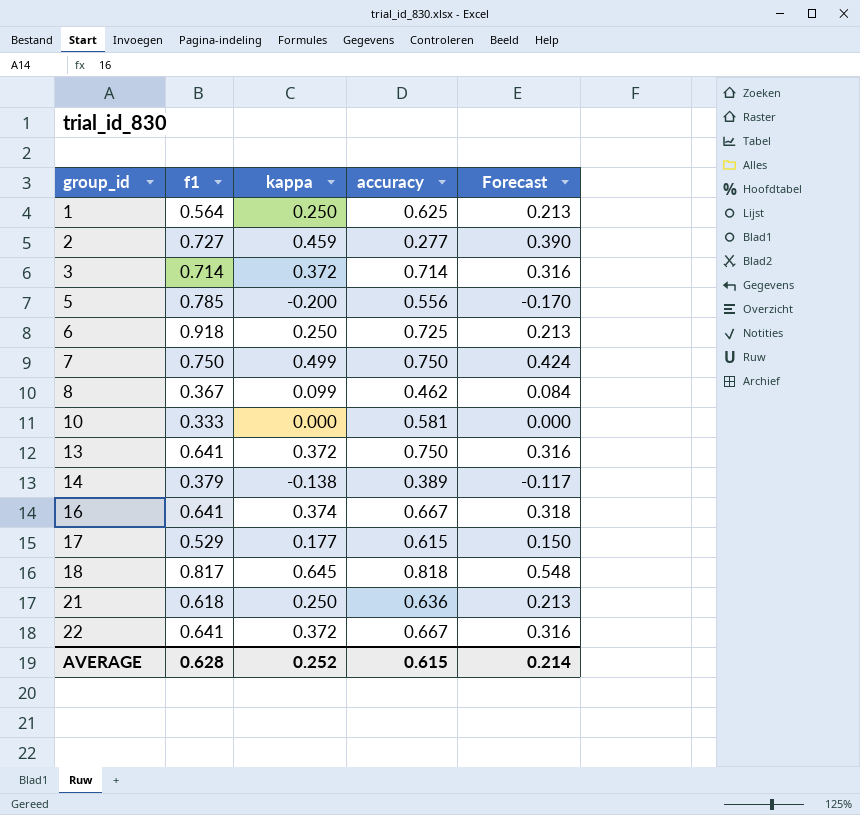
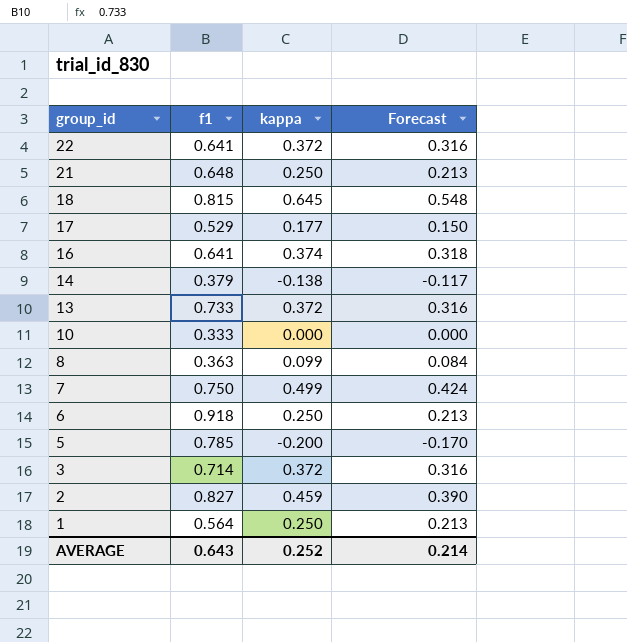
row order: group_id ascending -> group_id descending
column accuracy | position: 4 -> none
21 | f1: 0.618 -> 0.648
18 | f1: 0.817 -> 0.815
13 | f1: 0.641 -> 0.733
8 | f1: 0.367 -> 0.363
2 | f1: 0.727 -> 0.827
AVERAGE | f1: 0.628 -> 0.643

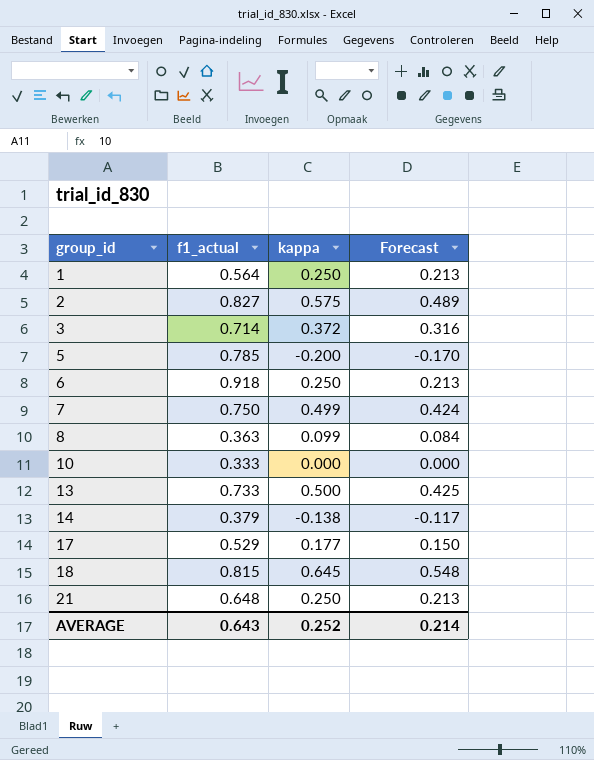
row order: group_id descending -> group_id ascending
column name: f1 -> f1_actual
row 22: 0.641 | 0.372 | 0.316 -> none
row 16: 0.641 | 0.374 | 0.318 -> none
2 | kappa: 0.459 -> 0.575
2 | Forecast: 0.390 -> 0.489
13 | kappa: 0.372 -> 0.500
13 | Forecast: 0.316 -> 0.425

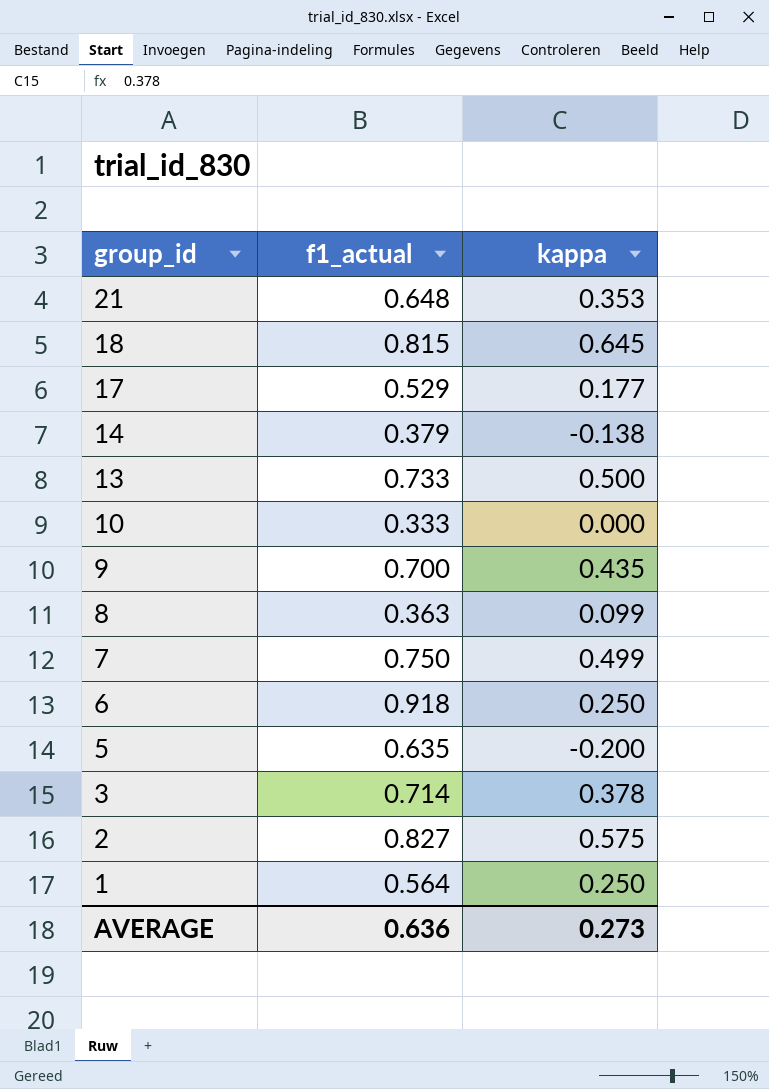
row order: group_id ascending -> group_id descending
column Forecast | formula: [kappa] * 0.85 -> none
21 | kappa: 0.250 -> 0.353
row 9: none -> 0.700 | 0.435
5 | f1_actual: 0.785 -> 0.635
3 | kappa: 0.372 -> 0.378
AVERAGE | f1_actual: 0.643 -> 0.636
AVERAGE | kappa: 0.252 -> 0.273

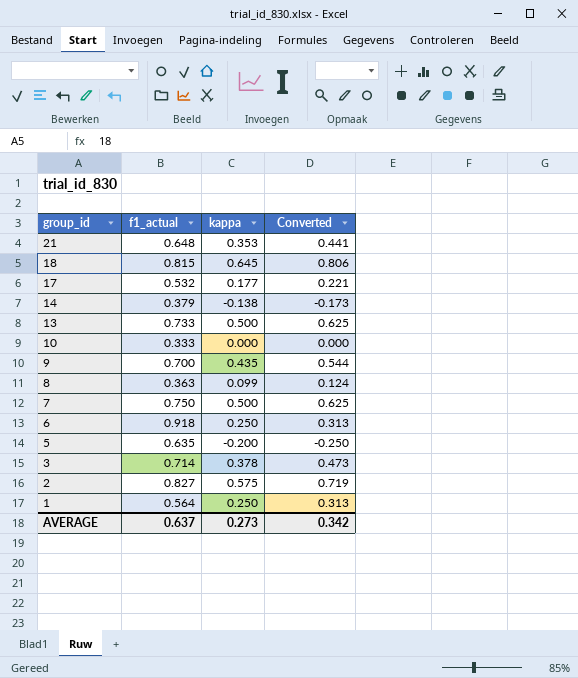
column Converted | formula: none -> [kappa] * 1.25
17 | f1_actual: 0.529 -> 0.532
7 | kappa: 0.499 -> 0.500
AVERAGE | f1_actual: 0.636 -> 0.637

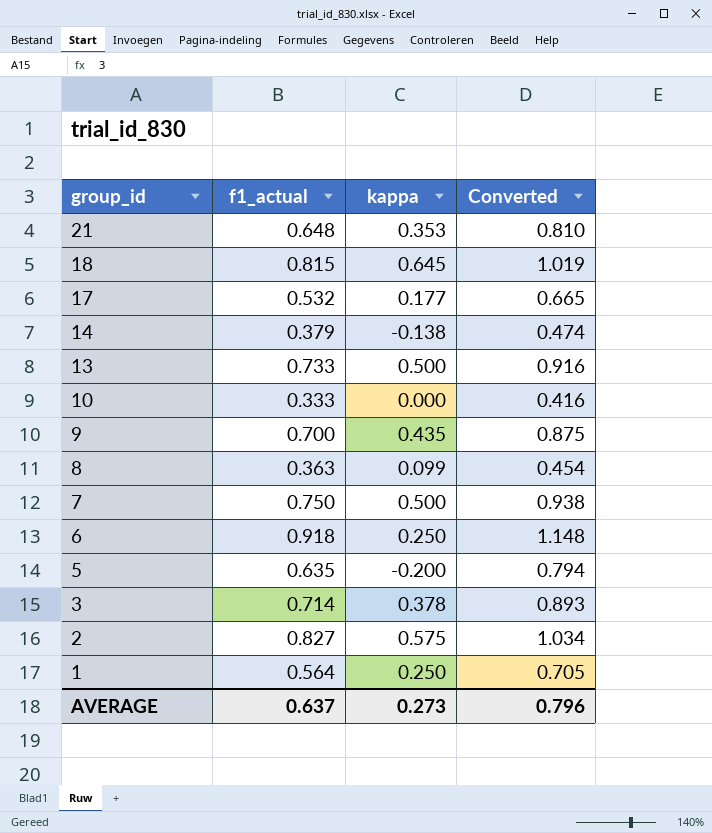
column Converted | formula: [kappa] * 1.25 -> [f1_actual] * 1.25
AVERAGE | Converted: 0.342 -> 0.796

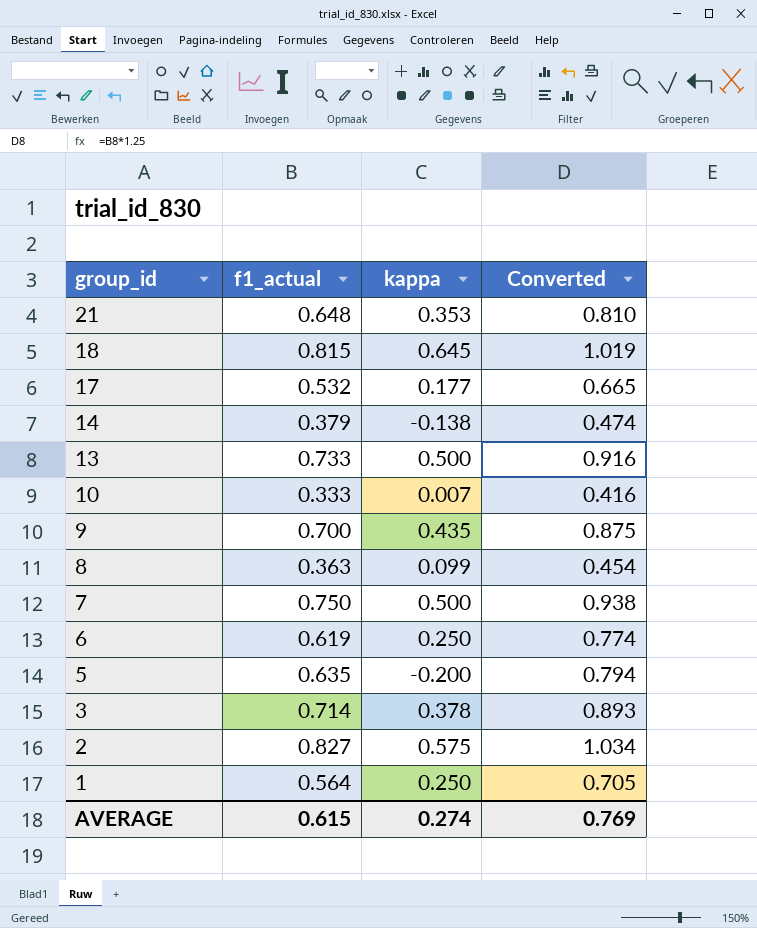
10 | kappa: 0.000 -> 0.007
6 | f1_actual: 0.918 -> 0.619
6 | Converted: 1.148 -> 0.774
AVERAGE | f1_actual: 0.637 -> 0.615
AVERAGE | kappa: 0.273 -> 0.274
AVERAGE | Converted: 0.796 -> 0.769

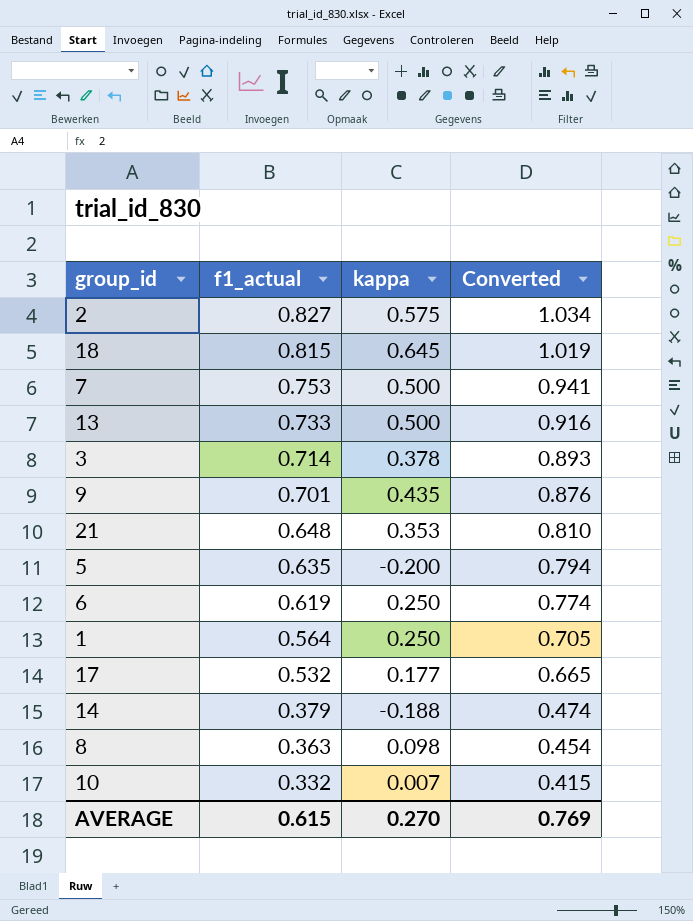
row order: group_id descending -> f1_actual descending
7 | f1_actual: 0.750 -> 0.753
7 | Converted: 0.938 -> 0.941
9 | f1_actual: 0.700 -> 0.701
9 | Converted: 0.875 -> 0.876
14 | kappa: -0.138 -> -0.188
8 | kappa: 0.099 -> 0.098
10 | f1_actual: 0.333 -> 0.332
10 | Converted: 0.416 -> 0.415
AVERAGE | kappa: 0.274 -> 0.270

